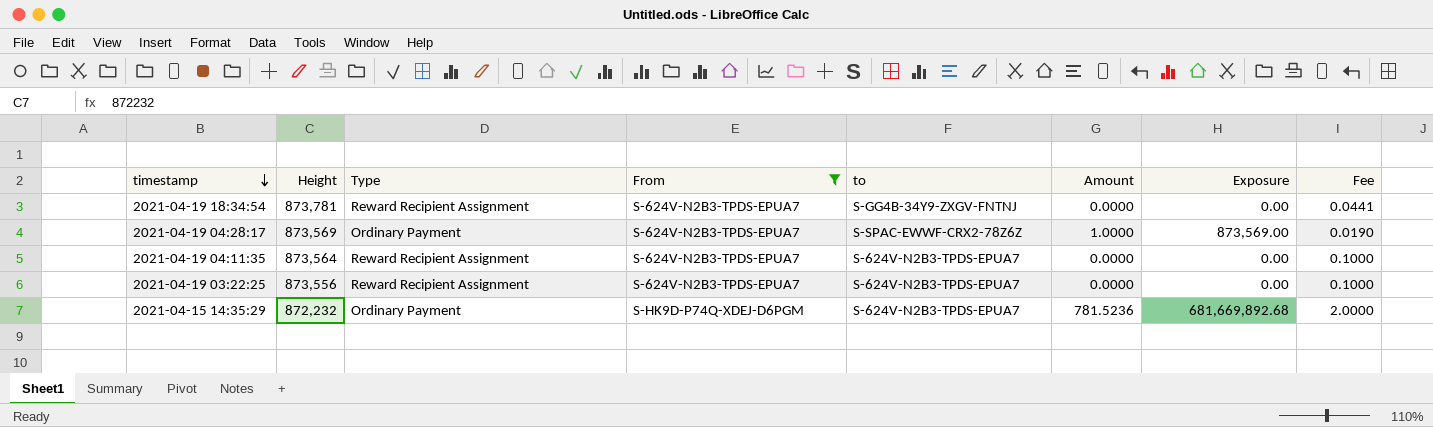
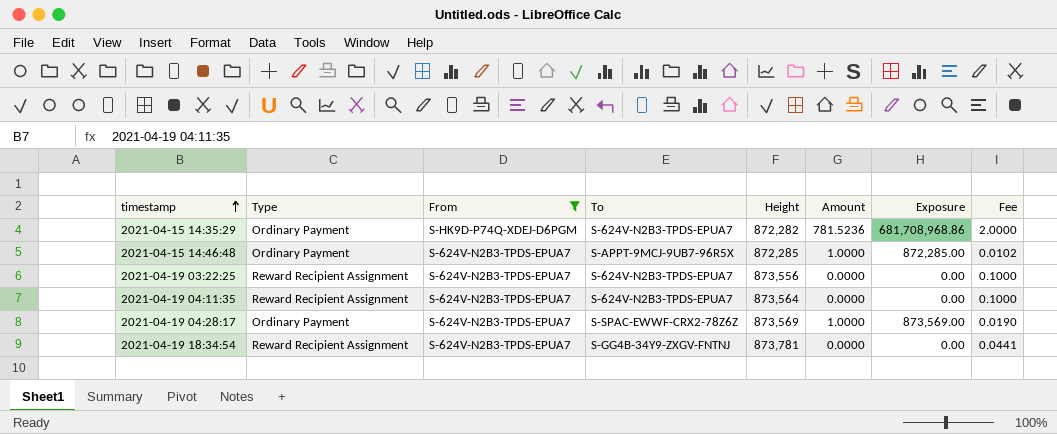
row order: timestamp descending -> timestamp ascending
column name: to -> To
column Height | position: 2 -> 5
2021-04-15 14:35:29 | Height: 872,232 -> 872,282
2021-04-15 14:35:29 | Exposure: 681,669,892.68 -> 681,708,968.86
row 2021-04-15 14:46:48: none -> Ordinary Payment | S-624V-N2B3-TPDS-EPUA7 | S-APPT-9MCJ-9UB7-96R5X | 872,285 | 1.0000 | 872,285.00 | 0.0102

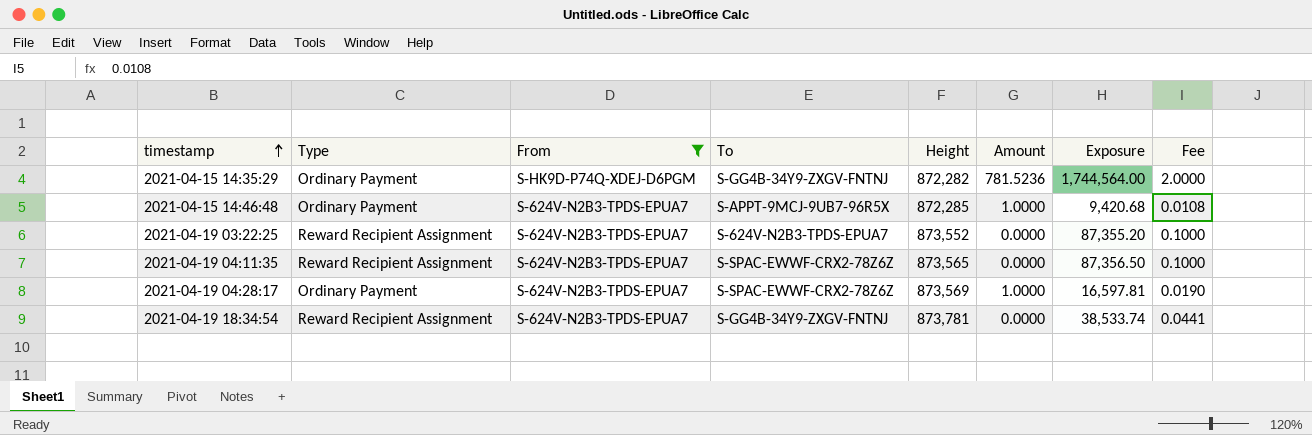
column Exposure | formula: [Height] * [Amount] -> [Height] * [Fee]
2021-04-15 14:35:29 | To: S-624V-N2B3-TPDS-EPUA7 -> S-GG4B-34Y9-ZXGV-FNTNJ
2021-04-15 14:46:48 | Fee: 0.0102 -> 0.0108
2021-04-19 03:22:25 | Height: 873,556 -> 873,552
2021-04-19 04:11:35 | To: S-624V-N2B3-TPDS-EPUA7 -> S-SPAC-EWWF-CRX2-78Z6Z
2021-04-19 04:11:35 | Height: 873,564 -> 873,565

